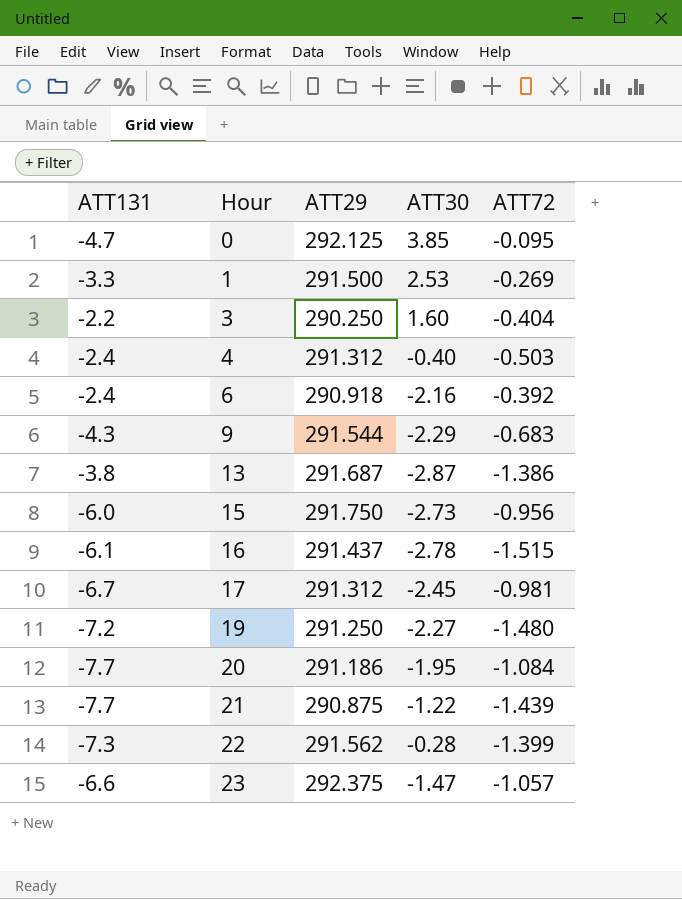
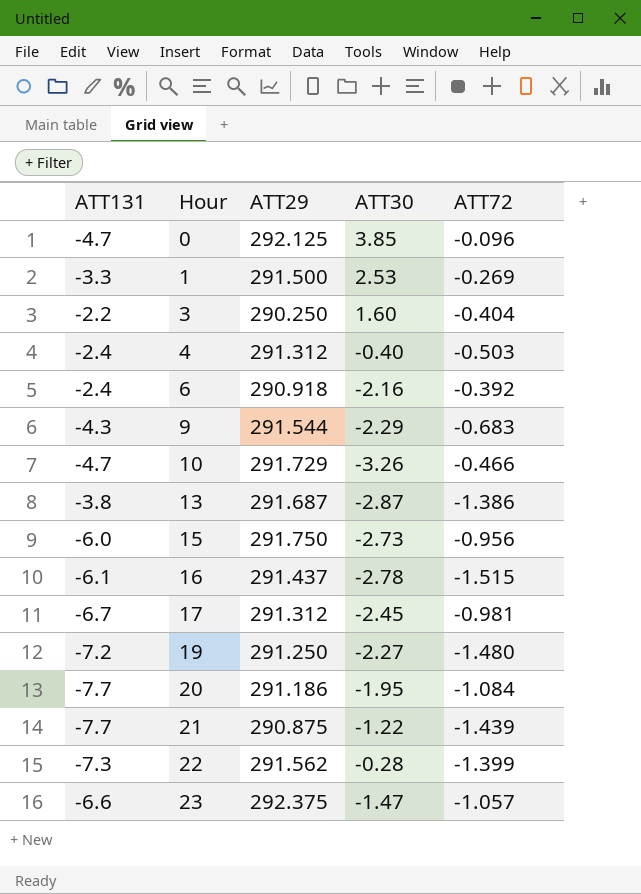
0 | ATT72: -0.095 -> -0.096
row 10: none -> -4.7 | 291.729 | -3.26 | -0.466

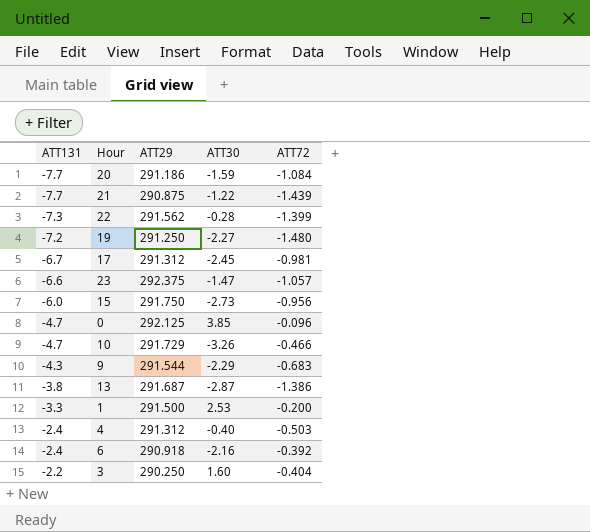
row order: Hour ascending -> ATT131 ascending
row 16: -6.1 | 291.437 | -2.78 | -1.515 -> none
20 | ATT30: -1.95 -> -1.59
1 | ATT72: -0.269 -> -0.200

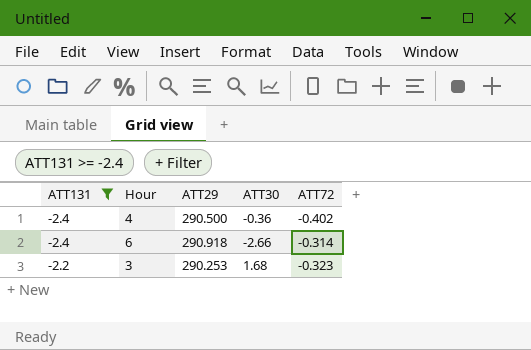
filter: none -> ATT131 >= -2.4
4 | ATT29: 291.312 -> 290.500
4 | ATT30: -0.40 -> -0.36
4 | ATT72: -0.503 -> -0.402
6 | ATT30: -2.16 -> -2.66
6 | ATT72: -0.392 -> -0.314
3 | ATT29: 290.250 -> 290.253
3 | ATT30: 1.60 -> 1.68
3 | ATT72: -0.404 -> -0.323

